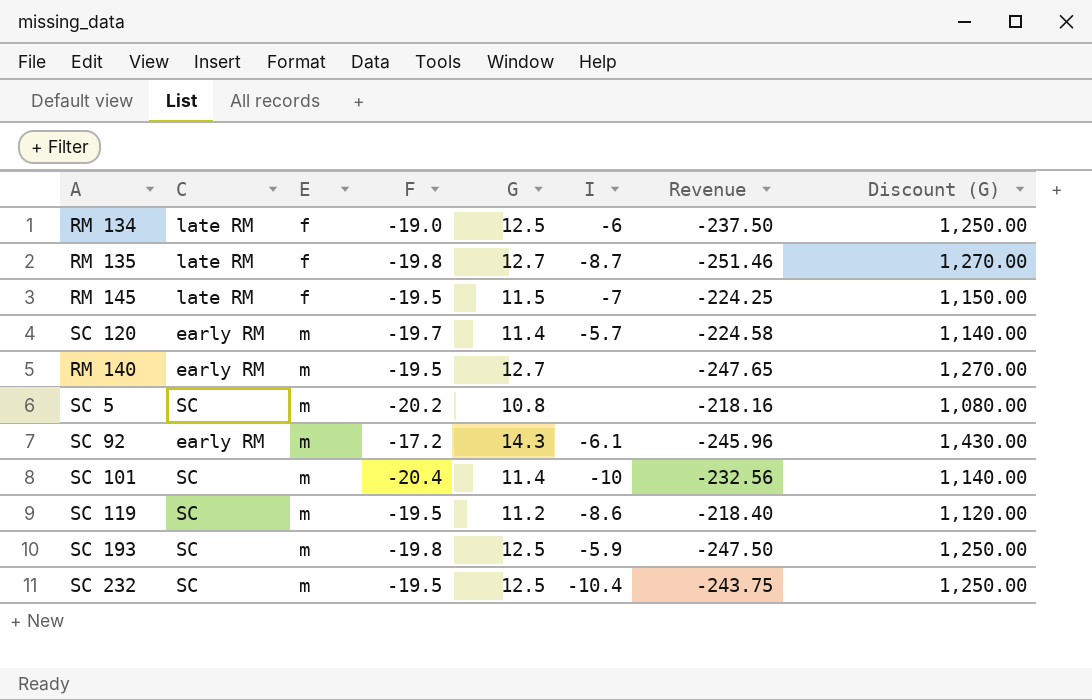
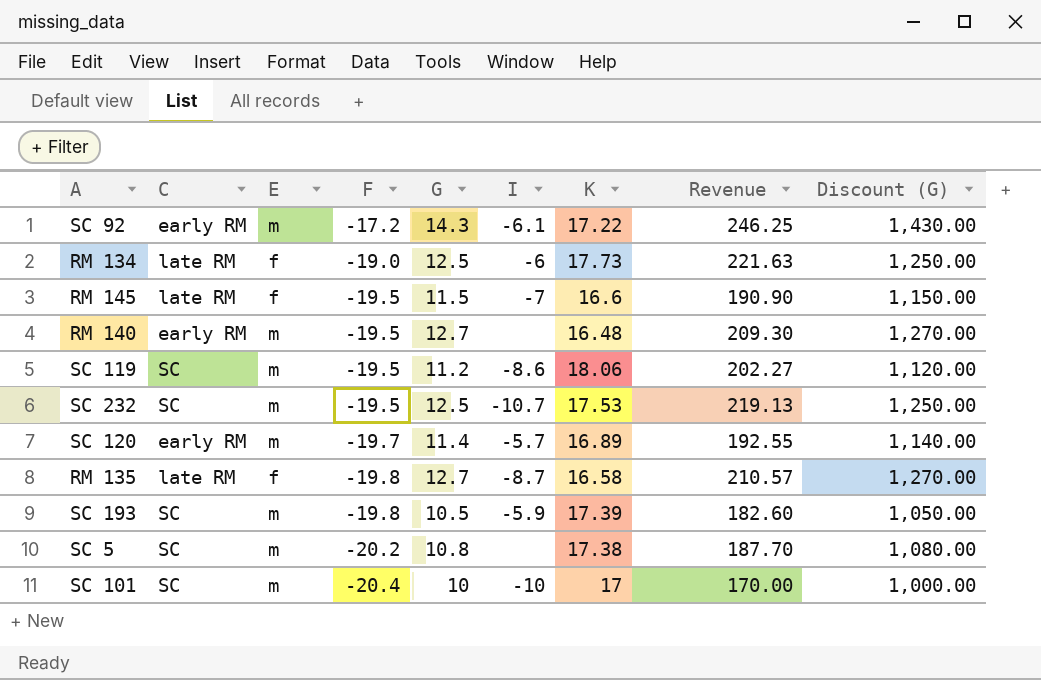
row order: E ascending -> F descending
column K | position: none -> 7
column Revenue | formula: [F] * [G] -> [G] * [K]
SC 232 | I: -10.4 -> -10.7
SC 193 | G: 12.5 -> 10.5
SC 193 | Discount (G): 1,250.00 -> 1,050.00
SC 101 | G: 11.4 -> 10
SC 101 | Discount (G): 1,140.00 -> 1,000.00

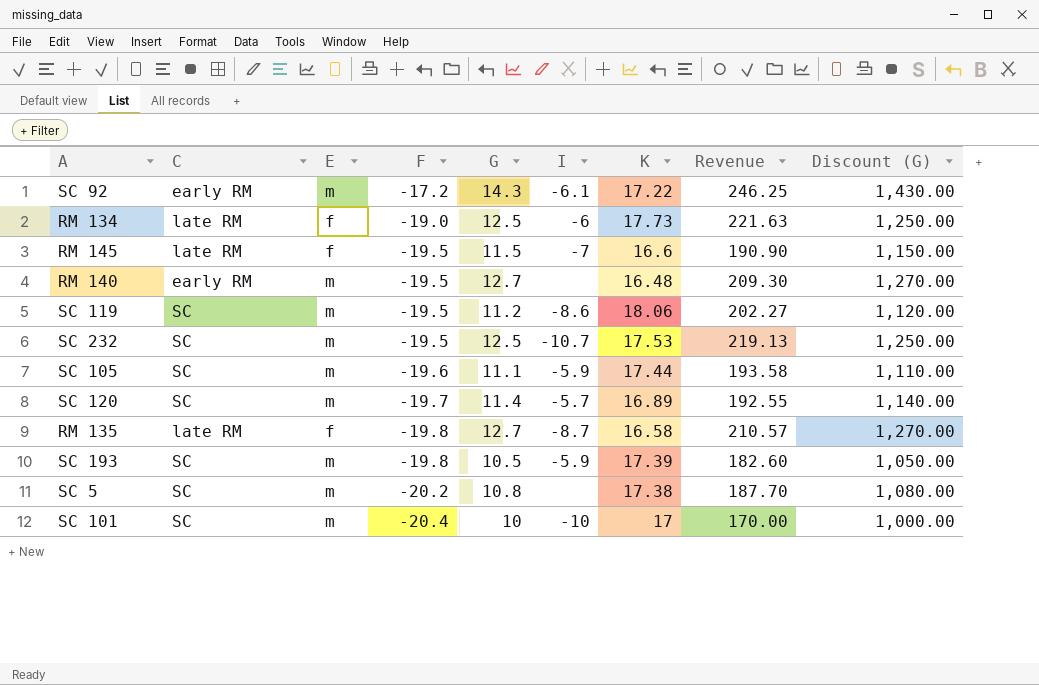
row SC 105: none -> SC | m | -19.6 | 11.1 | -5.9 | 17.44 | 193.58 | 1,110.00
SC 120 | C: early RM -> SC

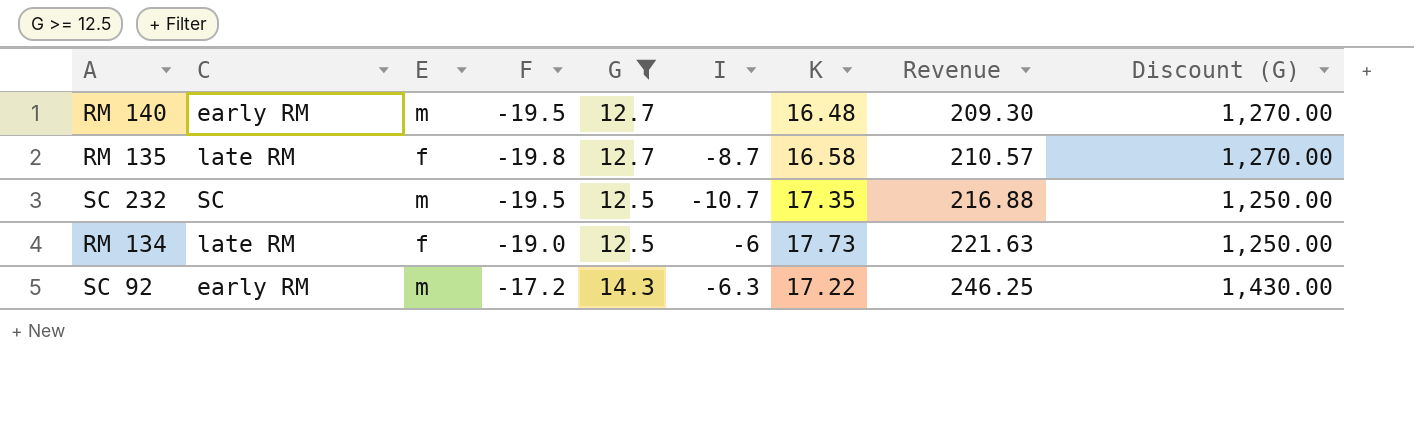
filter: none -> G >= 12.5
row order: F descending -> Revenue ascending
SC 232 | K: 17.53 -> 17.35
SC 232 | Revenue: 219.13 -> 216.88
SC 92 | I: -6.1 -> -6.3

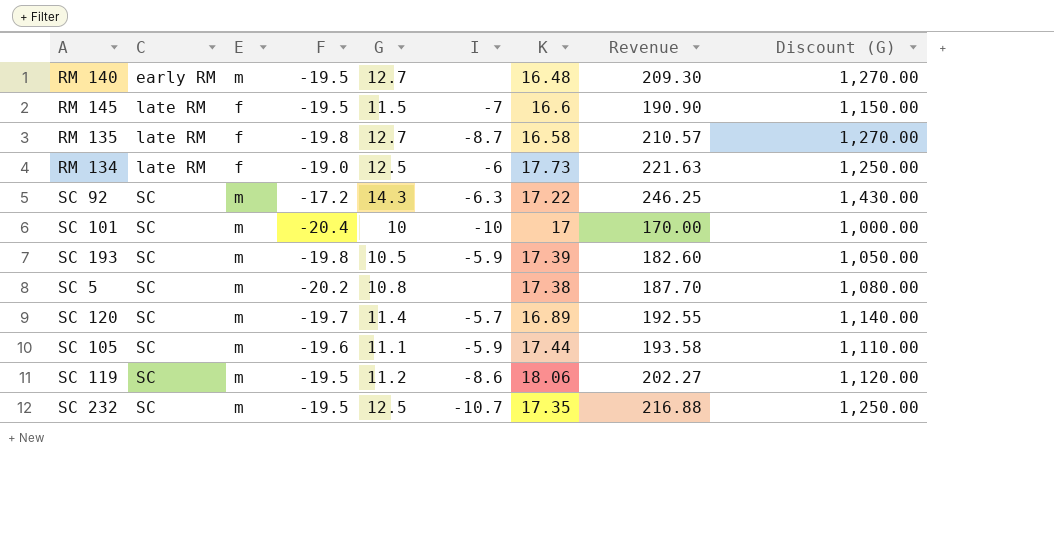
filter: G >= 12.5 -> none
row order: Revenue ascending -> C ascending
SC 92 | C: early RM -> SC

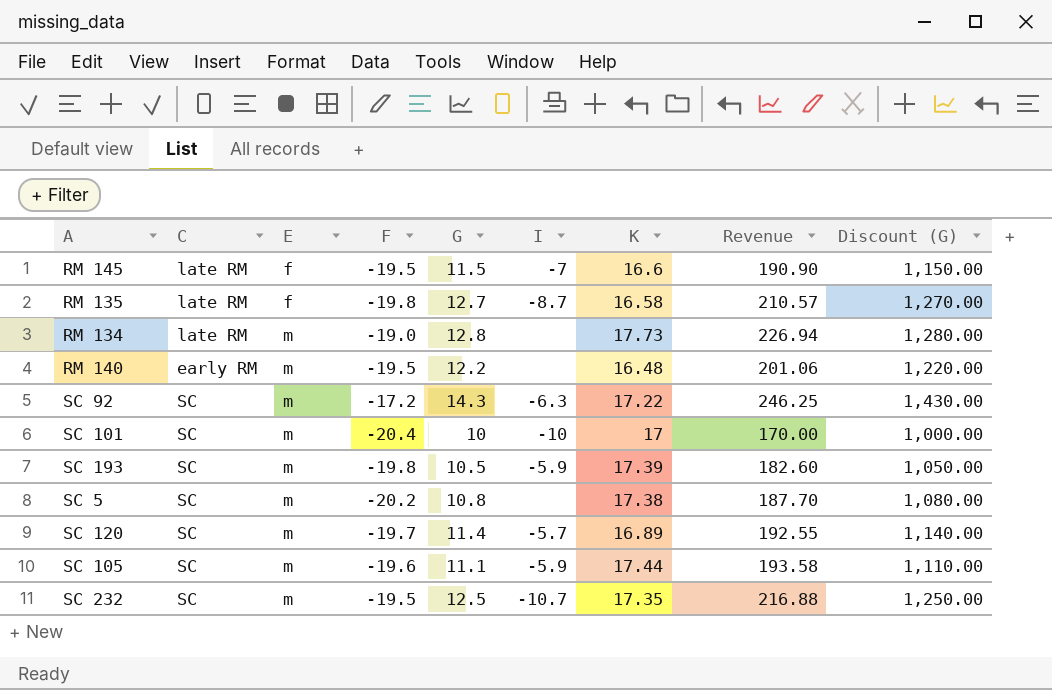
row order: C ascending -> E ascending
row SC 119: SC | m | -19.5 | 11.2 | -8.6 | 18.06 | 202.27 | 1,120.00 -> none
RM 134 | E: f -> m
RM 134 | G: 12.5 -> 12.8
RM 134 | I: -6 -> none
RM 134 | Revenue: 221.63 -> 226.94
RM 134 | Discount (G): 1,250.00 -> 1,280.00
RM 140 | G: 12.7 -> 12.2
RM 140 | Revenue: 209.30 -> 201.06
RM 140 | Discount (G): 1,270.00 -> 1,220.00

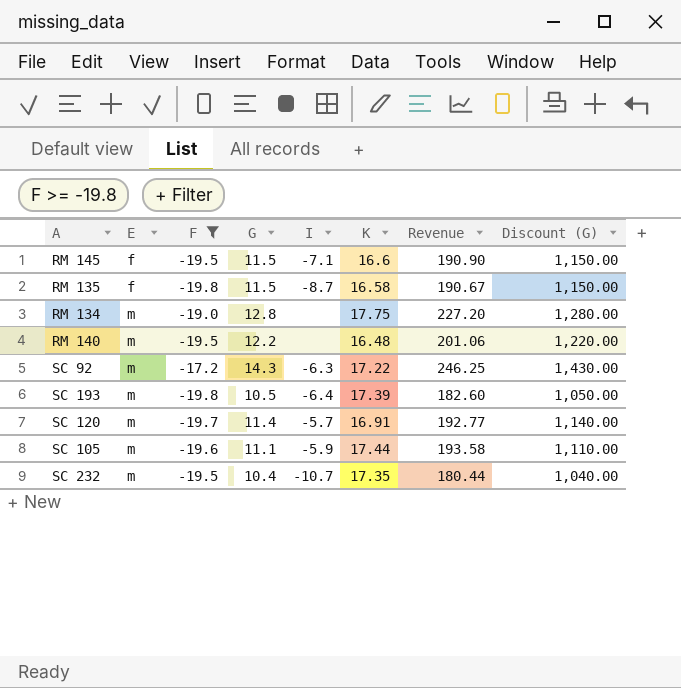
filter: none -> F >= -19.8
column C | position: 2 -> none
RM 145 | I: -7 -> -7.1
RM 135 | G: 12.7 -> 11.5
RM 135 | Revenue: 210.57 -> 190.67
RM 135 | Discount (G): 1,270.00 -> 1,150.00
RM 134 | K: 17.73 -> 17.75
RM 134 | Revenue: 226.94 -> 227.20
SC 193 | I: -5.9 -> -6.4
SC 120 | K: 16.89 -> 16.91
SC 120 | Revenue: 192.55 -> 192.77
SC 232 | G: 12.5 -> 10.4
SC 232 | Revenue: 216.88 -> 180.44
SC 232 | Discount (G): 1,250.00 -> 1,040.00

